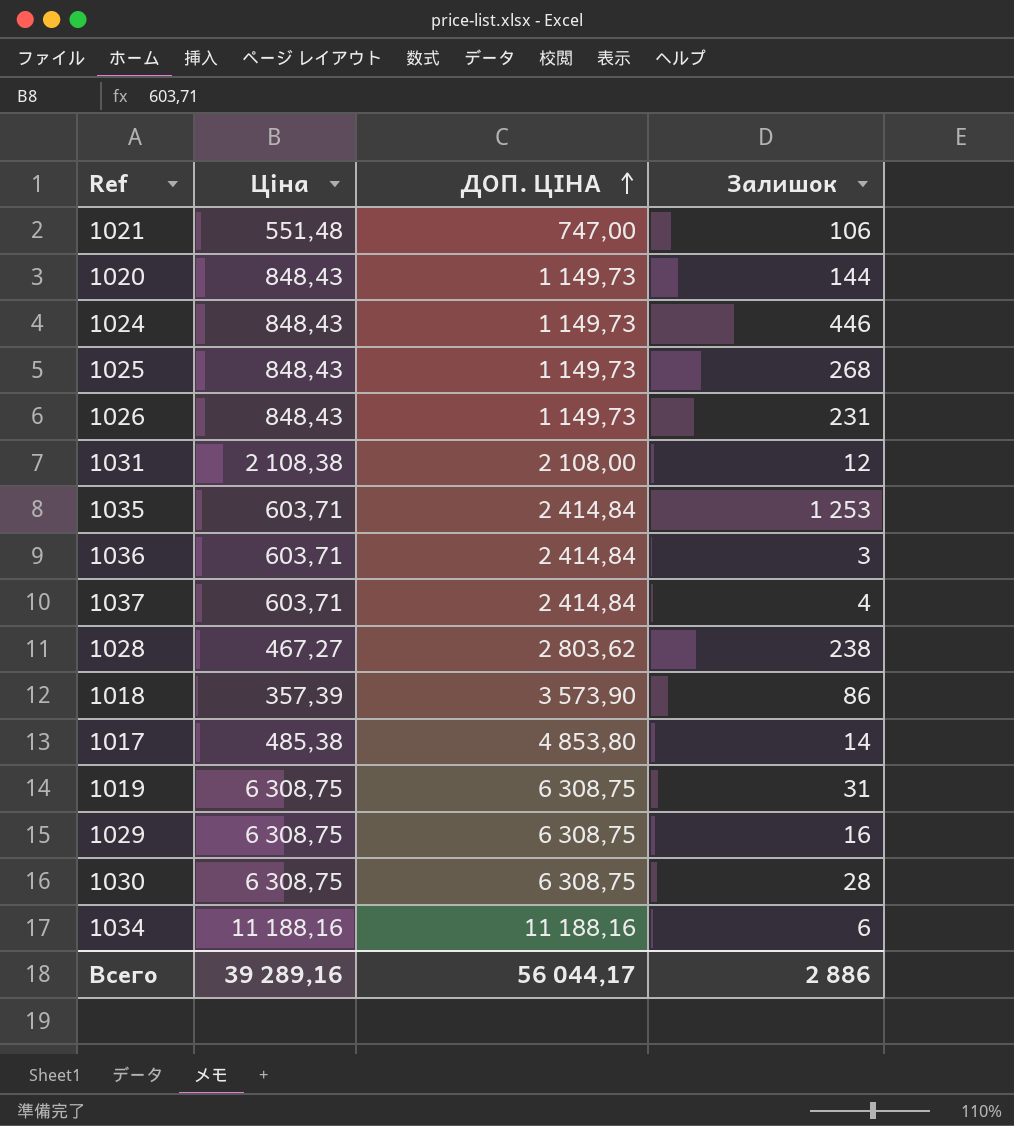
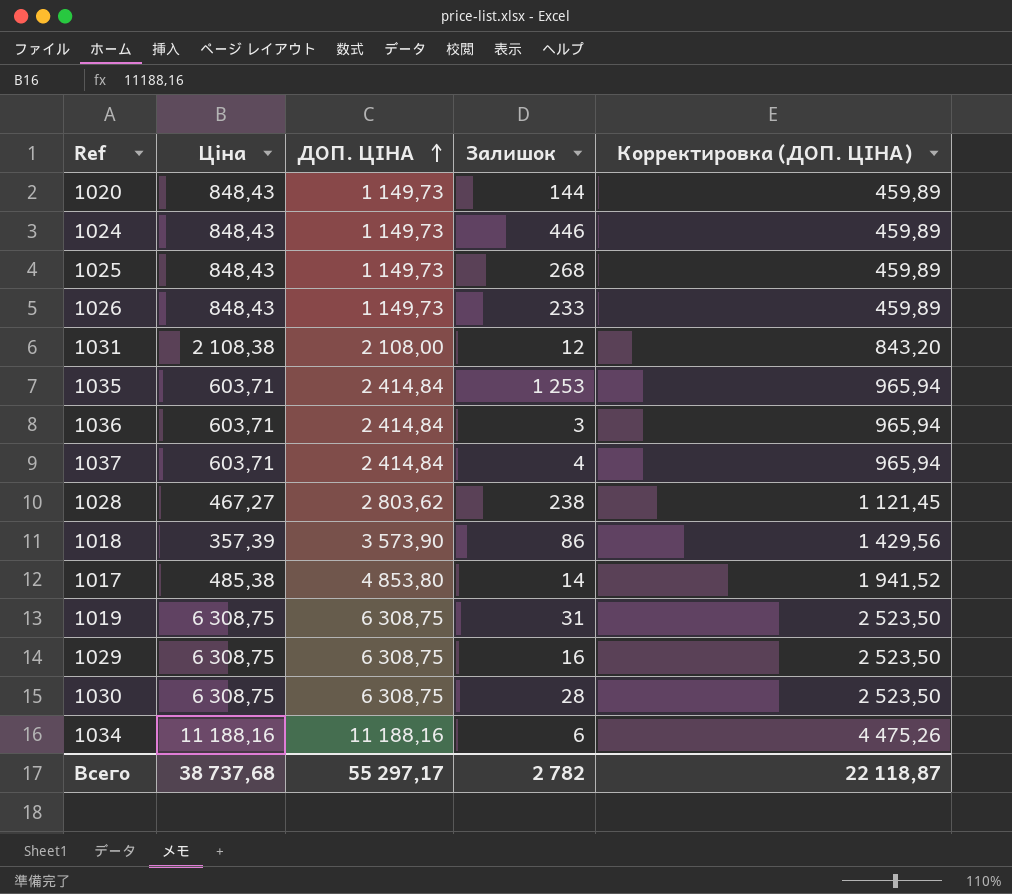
column Корректировка (ДОП. ЦІНА) | formula: none -> [ДОП. ЦІНА] * 0,4
row 1021: 551,48 | 747,00 | 106 -> none
1026 | Залишок: 231 -> 233
Всего | Ціна: 39 289,16 -> 38 737,68
Всего | ДОП. ЦІНА: 56 044,17 -> 55 297,17
Всего | Залишок: 2 886 -> 2 782

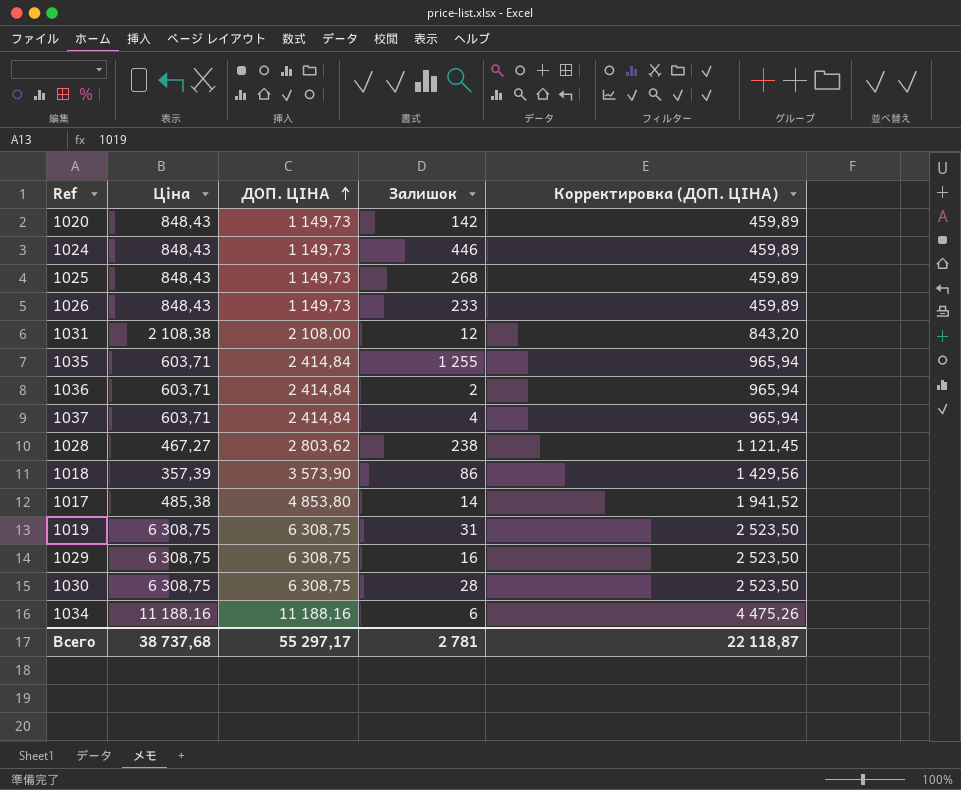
1020 | Залишок: 144 -> 142
1035 | Залишок: 1 253 -> 1 255
1036 | Залишок: 3 -> 2
Всего | Залишок: 2 782 -> 2 781

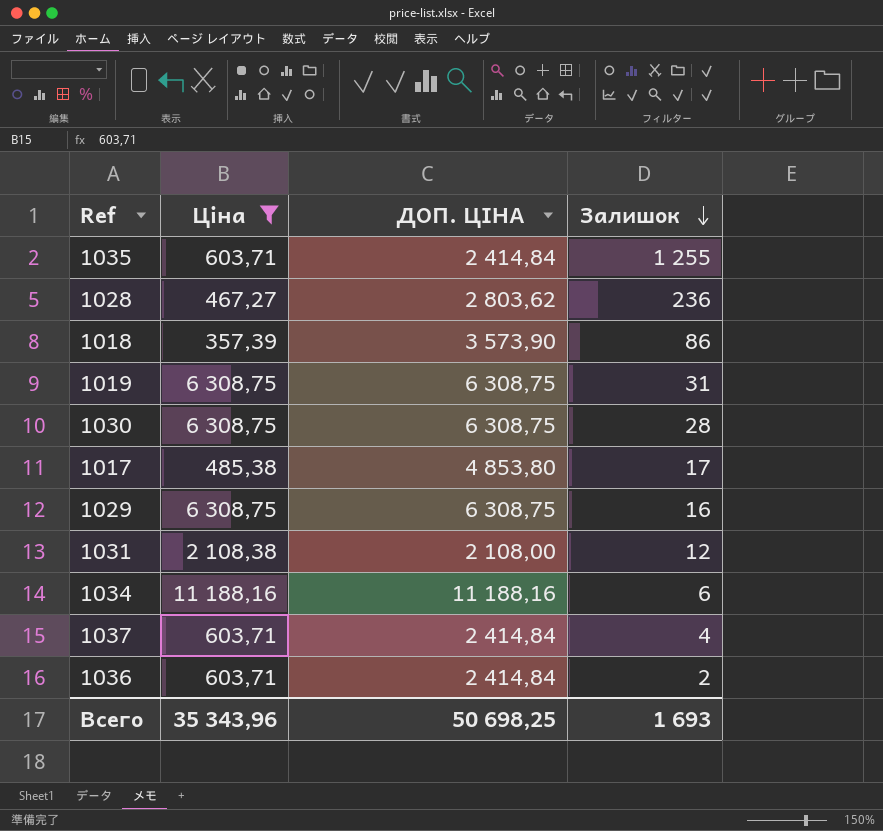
filter: none -> Ціна != 848,43
row order: ДОП. ЦІНА ascending -> Залишок descending
column Корректировка (ДОП. ЦІНА) | formula: [ДОП. ЦІНА] * 0,4 -> none
1028 | Залишок: 238 -> 236
1017 | Залишок: 14 -> 17
Всего | Ціна: 38 737,68 -> 35 343,96
Всего | ДОП. ЦІНА: 55 297,17 -> 50 698,25
Всего | Залишок: 2 781 -> 1 693

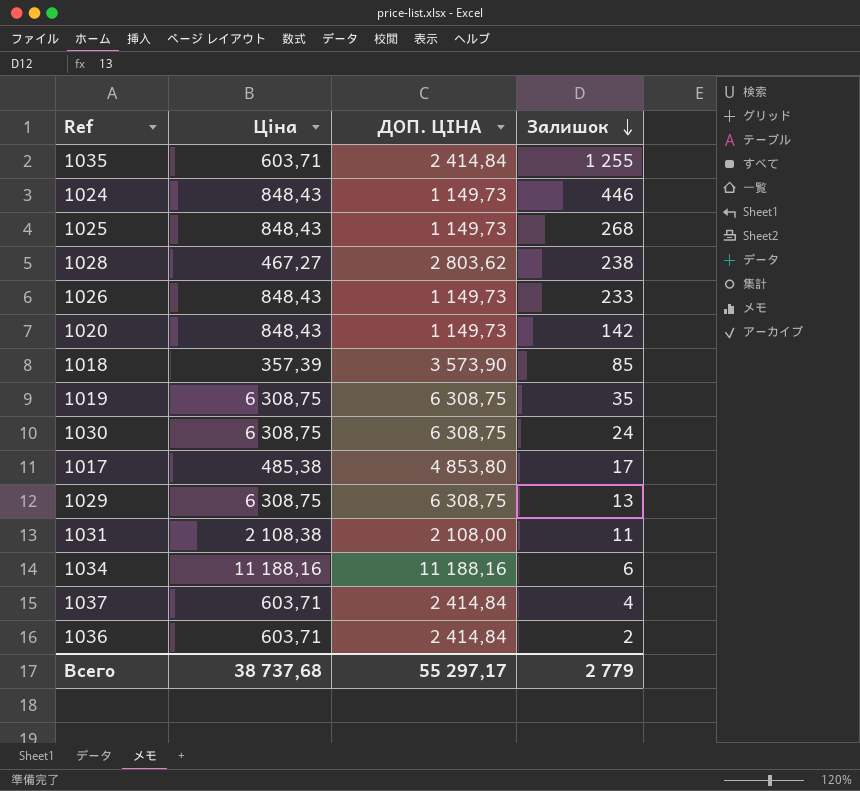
filter: Ціна != 848,43 -> none
1028 | Залишок: 236 -> 238
1018 | Залишок: 86 -> 85
1019 | Залишок: 31 -> 35
1030 | Залишок: 28 -> 24
1029 | Залишок: 16 -> 13
1031 | Залишок: 12 -> 11
Всего | Ціна: 35 343,96 -> 38 737,68
Всего | ДОП. ЦІНА: 50 698,25 -> 55 297,17
Всего | Залишок: 1 693 -> 2 779

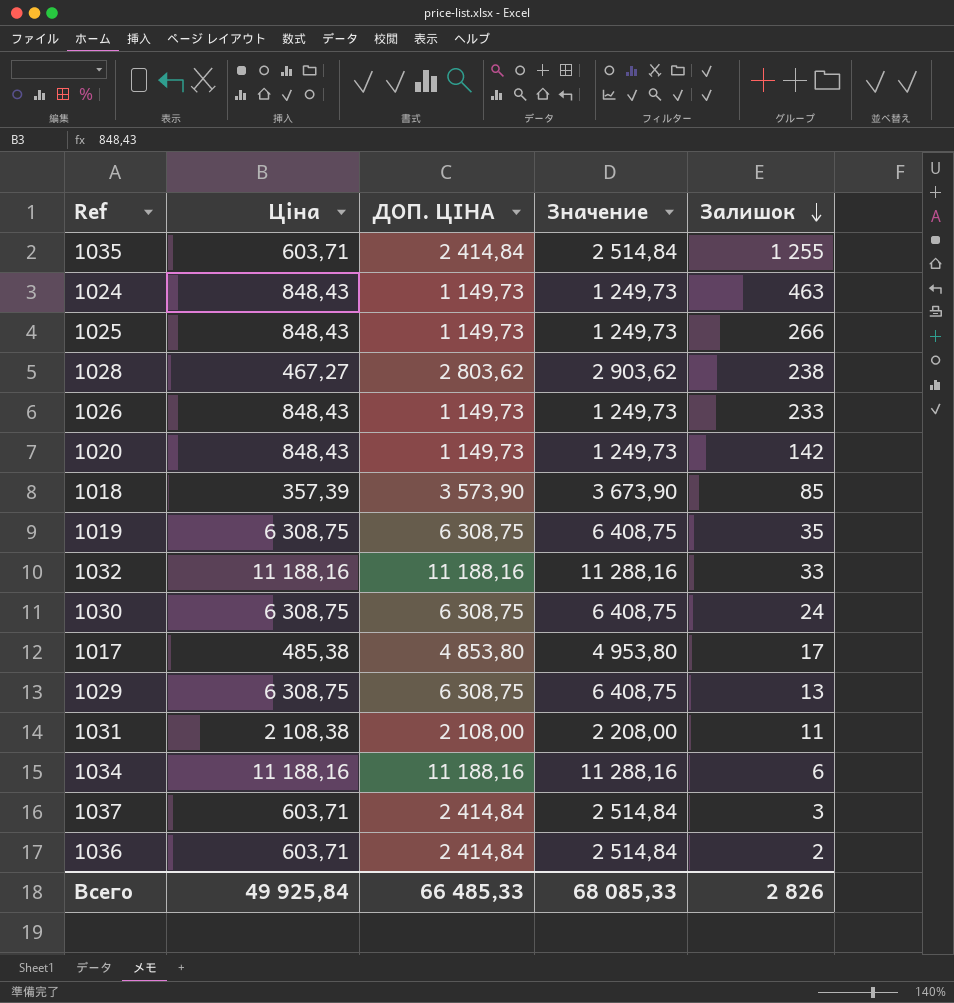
column Значение | formula: none -> [ДОП. ЦІНА] + 100
1024 | Залишок: 446 -> 463
1025 | Залишок: 268 -> 266
row 1032: none -> 11 188,16 | 11 188,16 | 11 288,16 | 33
1037 | Залишок: 4 -> 3
Всего | Ціна: 38 737,68 -> 49 925,84
Всего | ДОП. ЦІНА: 55 297,17 -> 66 485,33
Всего | Залишок: 2 779 -> 2 826

